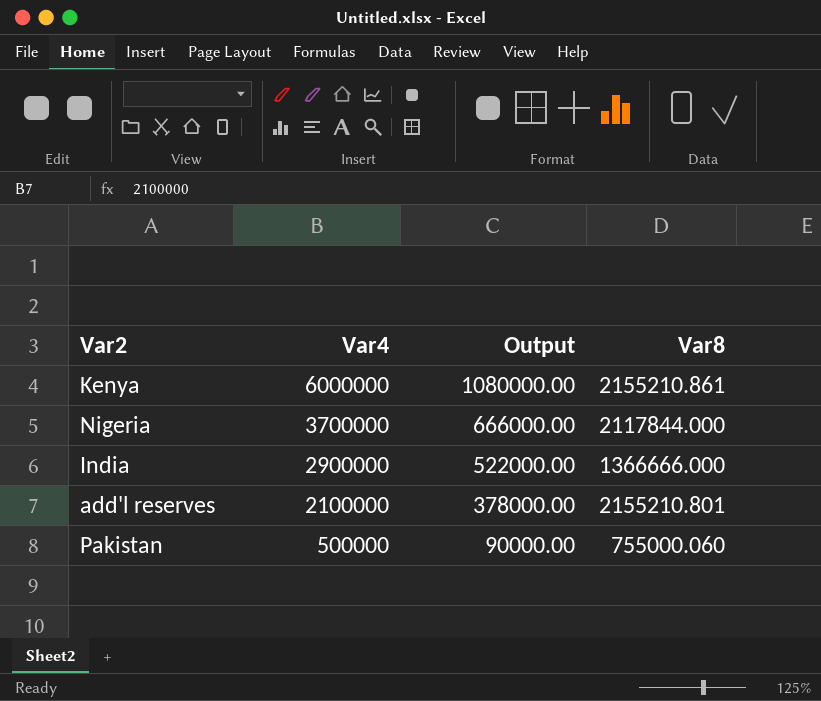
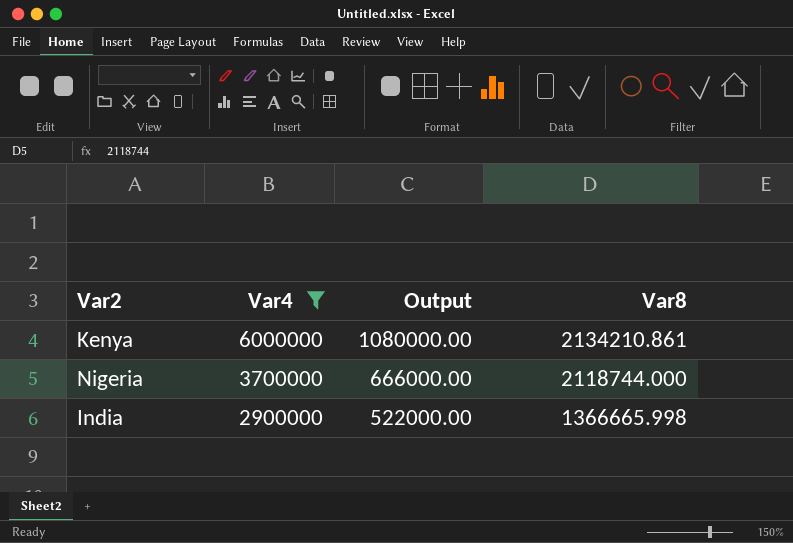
filter: none -> Var4 >= 2900000
Kenya | Var8: 2155210.861 -> 2134210.861
Nigeria | Var8: 2117844.000 -> 2118744.000
India | Var8: 1366666.000 -> 1366665.998

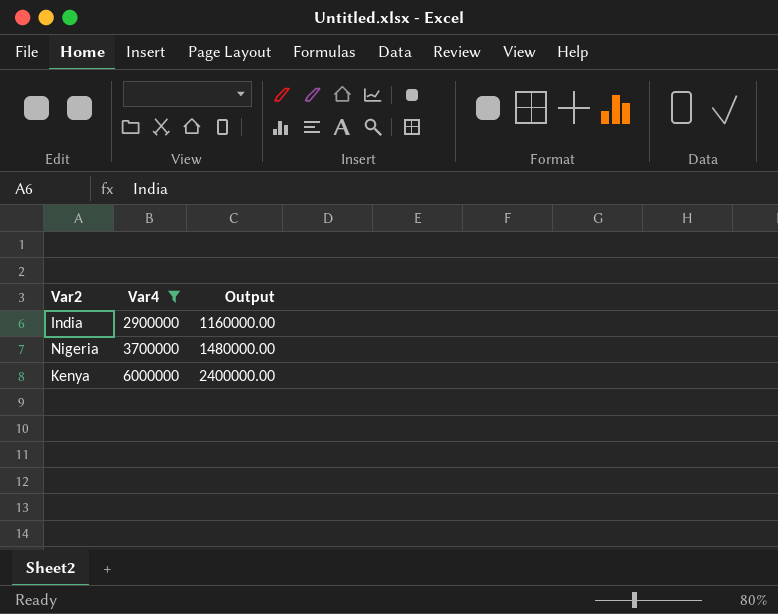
row order: Var4 descending -> Var4 ascending
column Var8 | position: 4 -> none
column Output | formula: [Var4] * 0.18 -> [Var4] * 0.4

